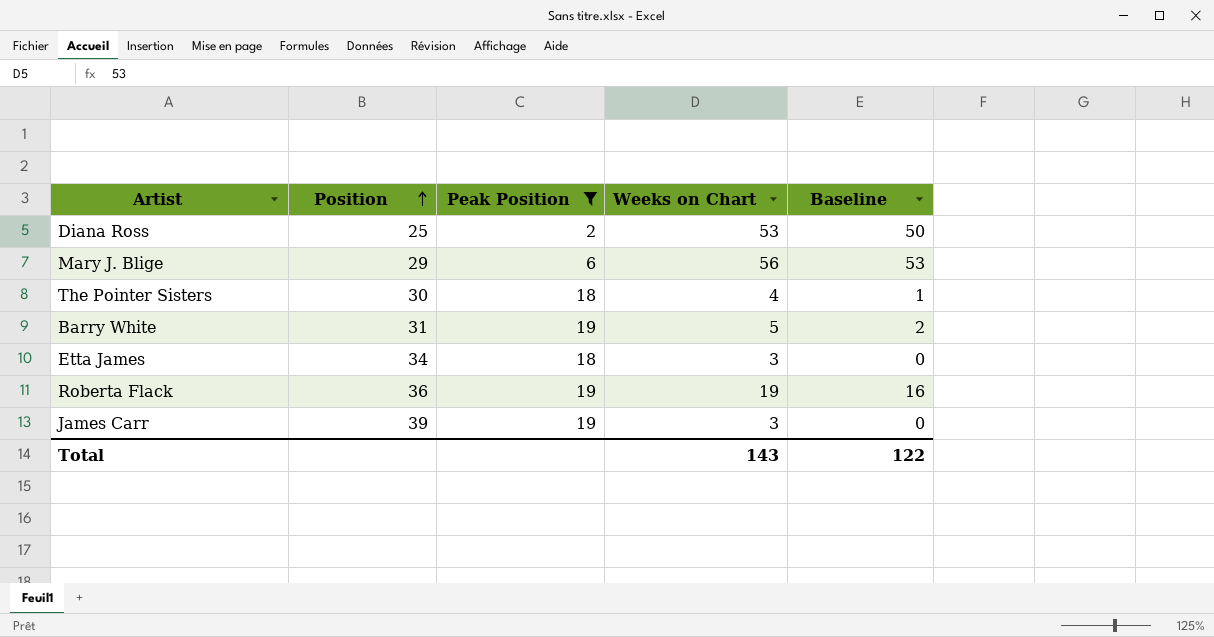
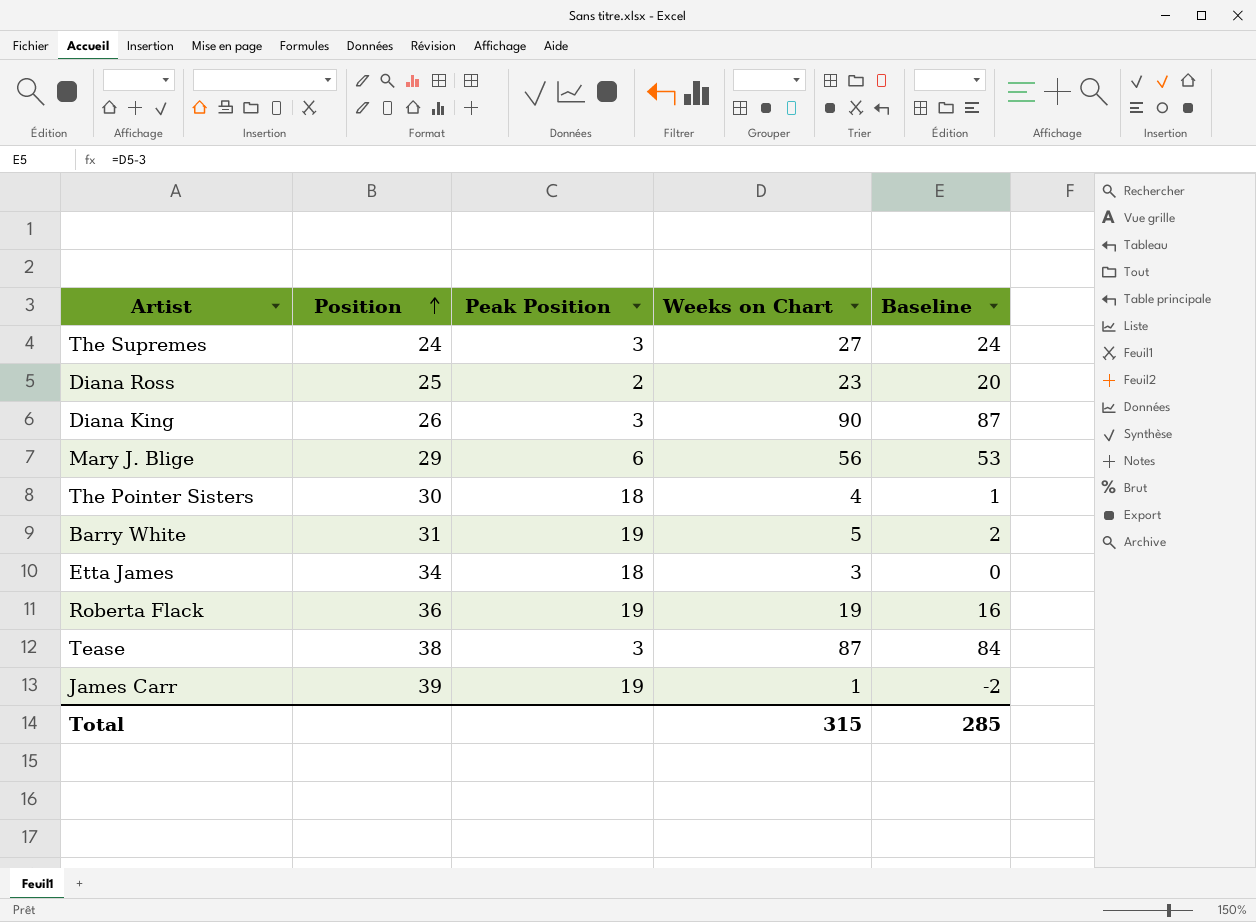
filter: Peak Position != 3 -> none
Diana Ross | Weeks on Chart: 53 -> 23
Diana Ross | Baseline: 50 -> 20
James Carr | Weeks on Chart: 3 -> 1
James Carr | Baseline: 0 -> -2
Total | Weeks on Chart: 143 -> 315
Total | Baseline: 122 -> 285

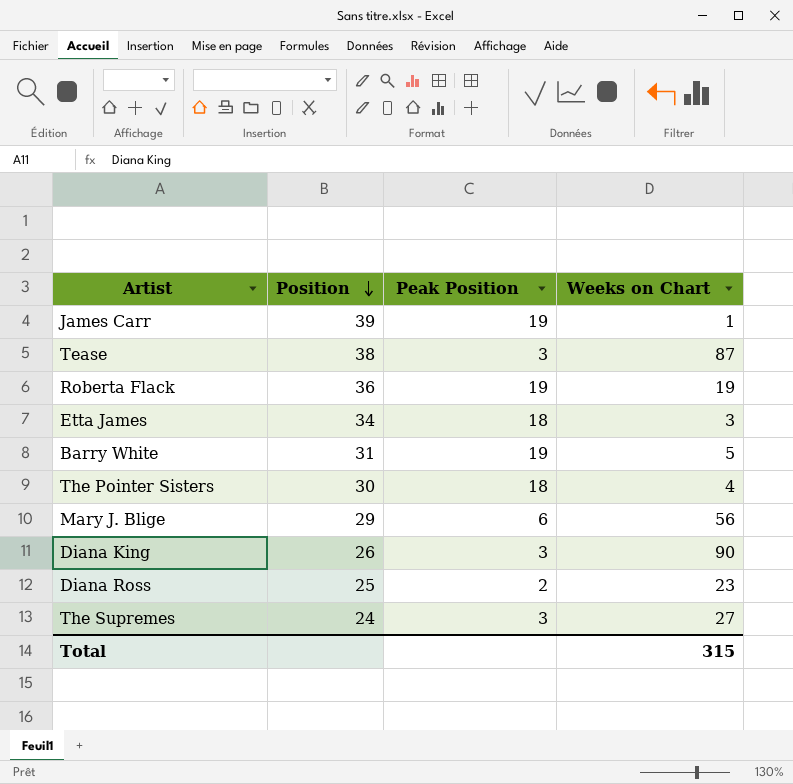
row order: Position ascending -> Position descending
column Baseline | formula: [Weeks on Chart] - 3 -> none

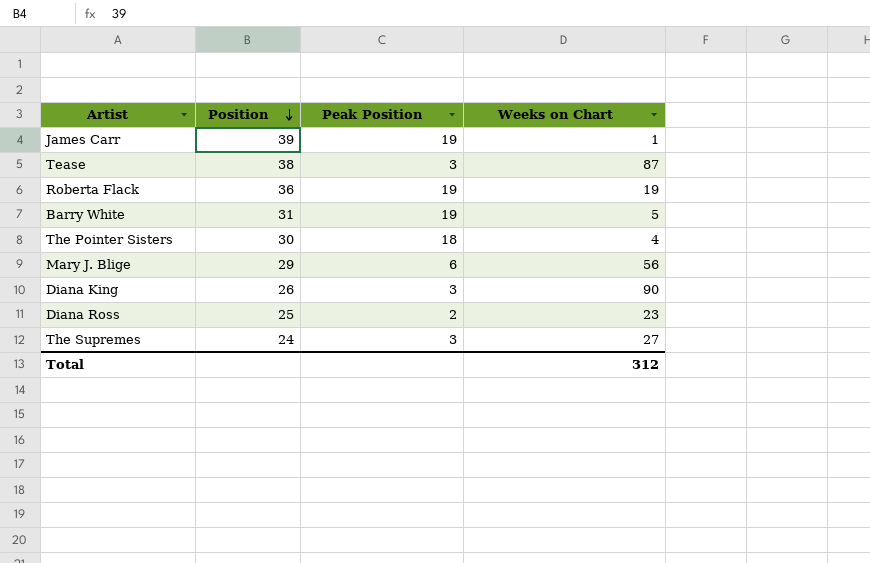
row Etta James: 34 | 18 | 3 -> none
Total | Weeks on Chart: 315 -> 312

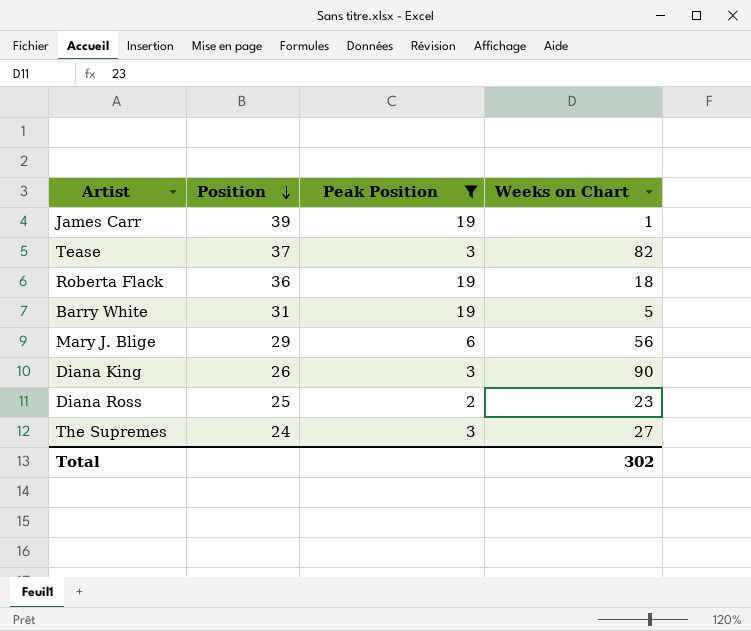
filter: none -> Peak Position != 18
Tease | Position: 38 -> 37
Tease | Weeks on Chart: 87 -> 82
Roberta Flack | Weeks on Chart: 19 -> 18
Total | Weeks on Chart: 312 -> 302

